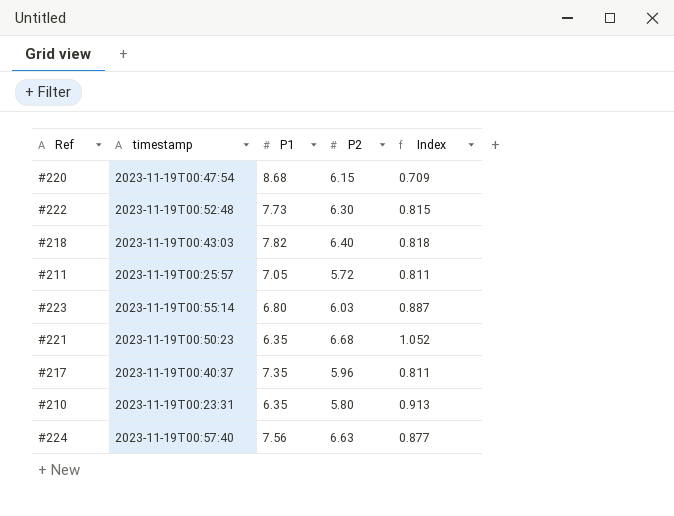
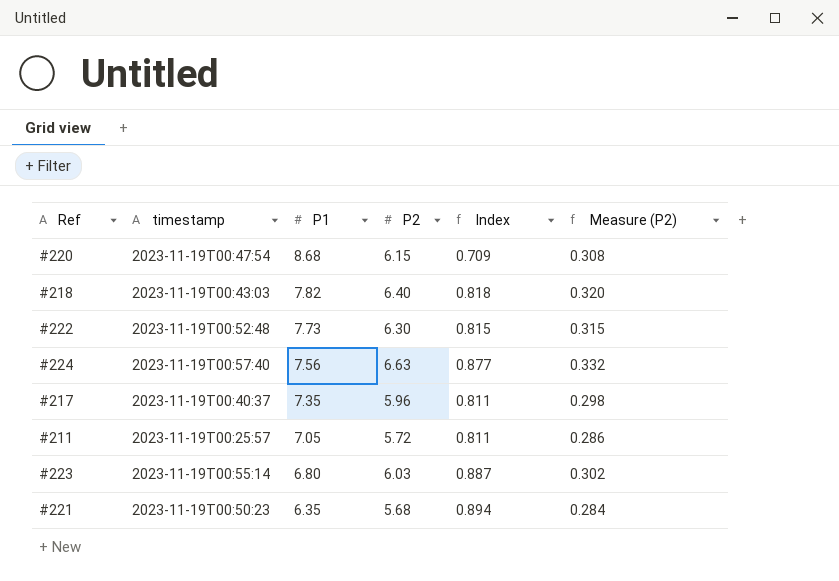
row order: none -> P1 descending
column Measure (P2) | formula: none -> [P2] * 0.05
row #210: 2023-11-19T00:23:31 | 6.35 | 5.80 | 0.913 -> none
#221 | P2: 6.68 -> 5.68
#221 | Index: 1.052 -> 0.894

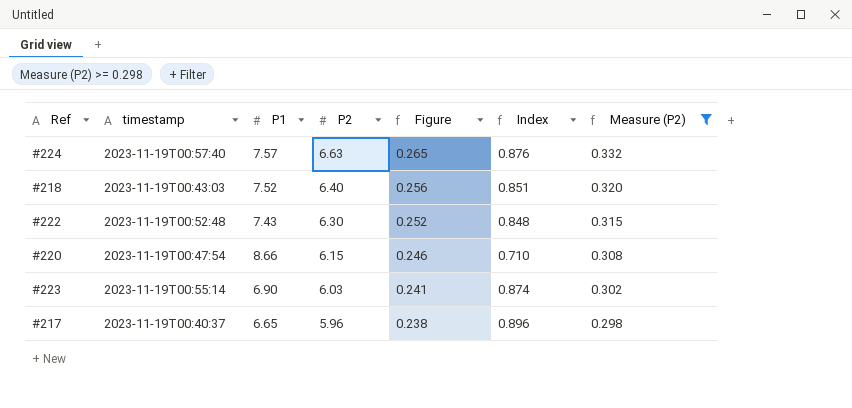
filter: none -> Measure (P2) >= 0.298
row order: P1 descending -> P2 descending
column Figure | formula: none -> [P2] * 0.04
#224 | P1: 7.56 -> 7.57
#224 | Index: 0.877 -> 0.876
#218 | P1: 7.82 -> 7.52
#218 | Index: 0.818 -> 0.851
#222 | P1: 7.73 -> 7.43
#222 | Index: 0.815 -> 0.848
#220 | P1: 8.68 -> 8.66
#220 | Index: 0.709 -> 0.710
#223 | P1: 6.80 -> 6.90
#223 | Index: 0.887 -> 0.874
#217 | P1: 7.35 -> 6.65
#217 | Index: 0.811 -> 0.896

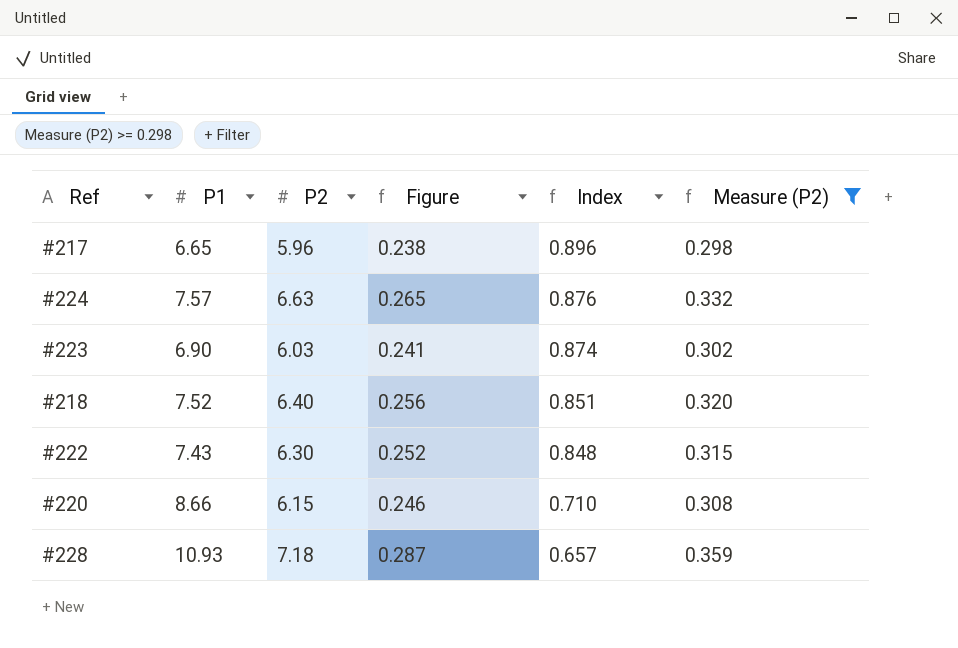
row order: P2 descending -> Index descending
column timestamp | position: 2 -> none
row #228: none -> 10.93 | 7.18 | 0.287 | 0.657 | 0.359

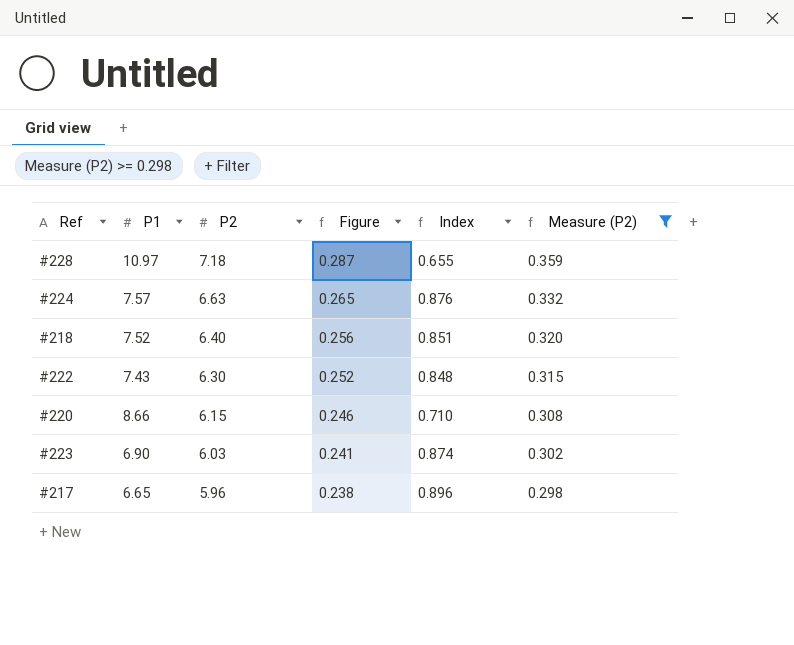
row order: Index descending -> P2 descending
#228 | P1: 10.93 -> 10.97
#228 | Index: 0.657 -> 0.655

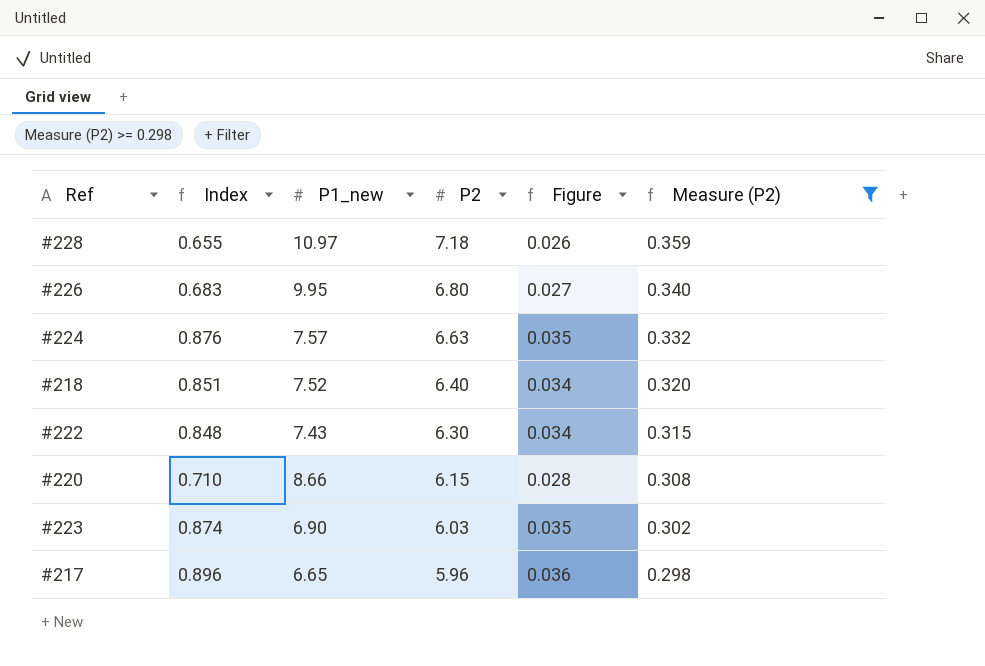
column Index | position: 5 -> 2
column name: P1 -> P1_new
column Figure | formula: [P2] * 0.04 -> [Index] * 0.04
row #226: none -> 0.683 | 9.95 | 6.80 | 0.027 | 0.340

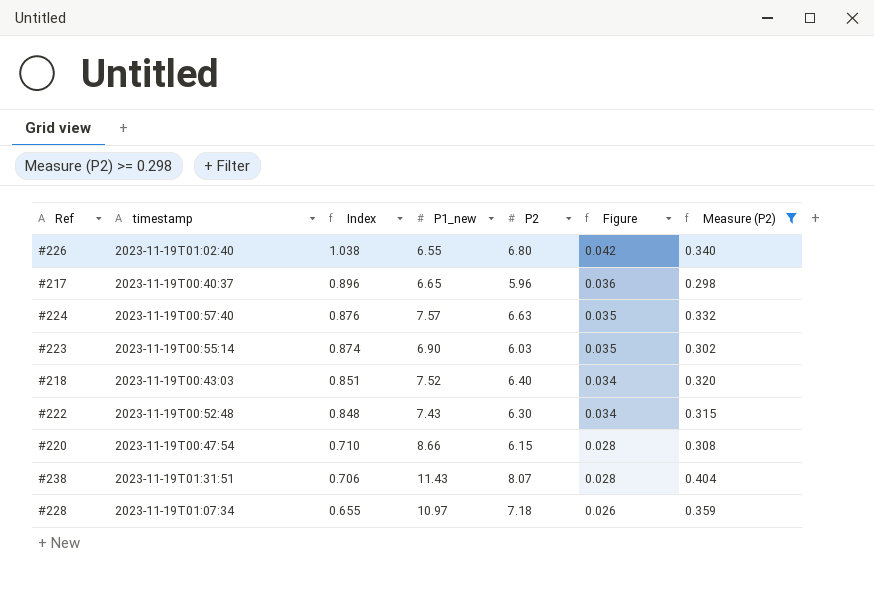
row order: P2 descending -> Index descending
column timestamp | position: none -> 2
#226 | Index: 0.683 -> 1.038
#226 | P1_new: 9.95 -> 6.55
#226 | Figure: 0.027 -> 0.042
row #238: none -> 2023-11-19T01:31:51 | 0.706 | 11.43 | 8.07 | 0.028 | 0.404

